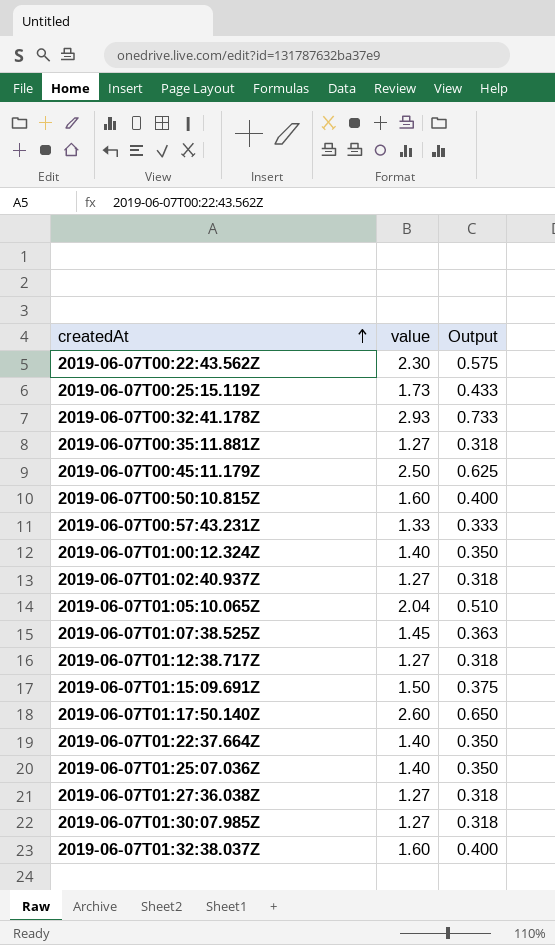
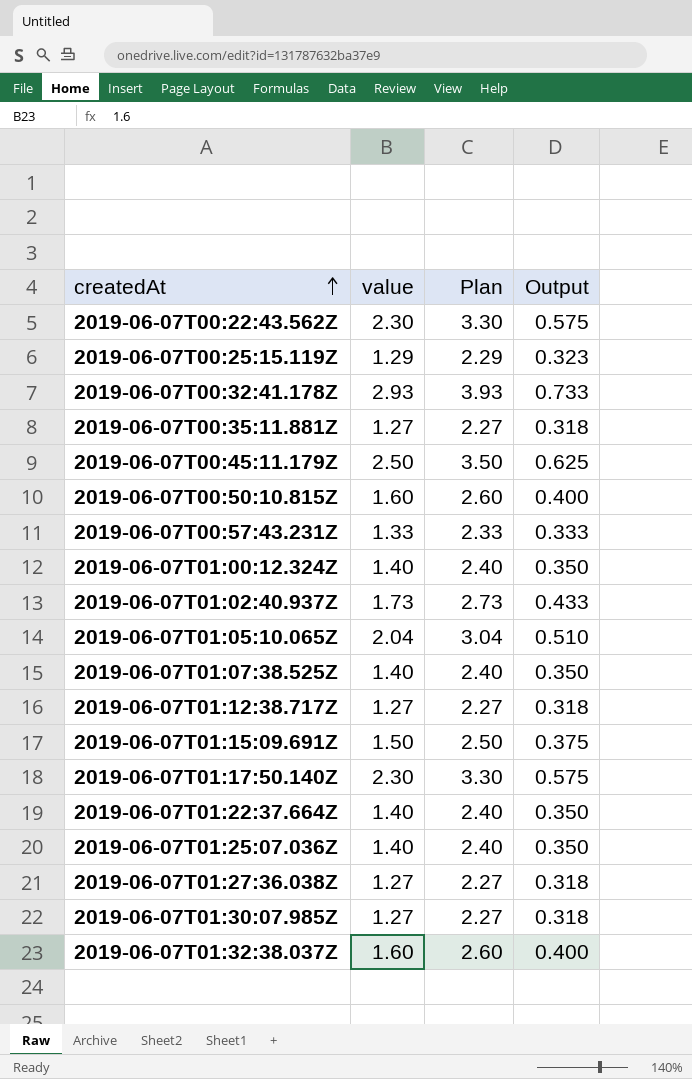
column Plan | formula: none -> [value] + 1
2019-06-07T00:25:15.119Z | value: 1.73 -> 1.29
2019-06-07T00:25:15.119Z | Output: 0.433 -> 0.323
2019-06-07T01:02:40.937Z | value: 1.27 -> 1.73
2019-06-07T01:02:40.937Z | Output: 0.318 -> 0.433
2019-06-07T01:07:38.525Z | value: 1.45 -> 1.40
2019-06-07T01:07:38.525Z | Output: 0.363 -> 0.350
2019-06-07T01:17:50.140Z | value: 2.60 -> 2.30
2019-06-07T01:17:50.140Z | Output: 0.650 -> 0.575

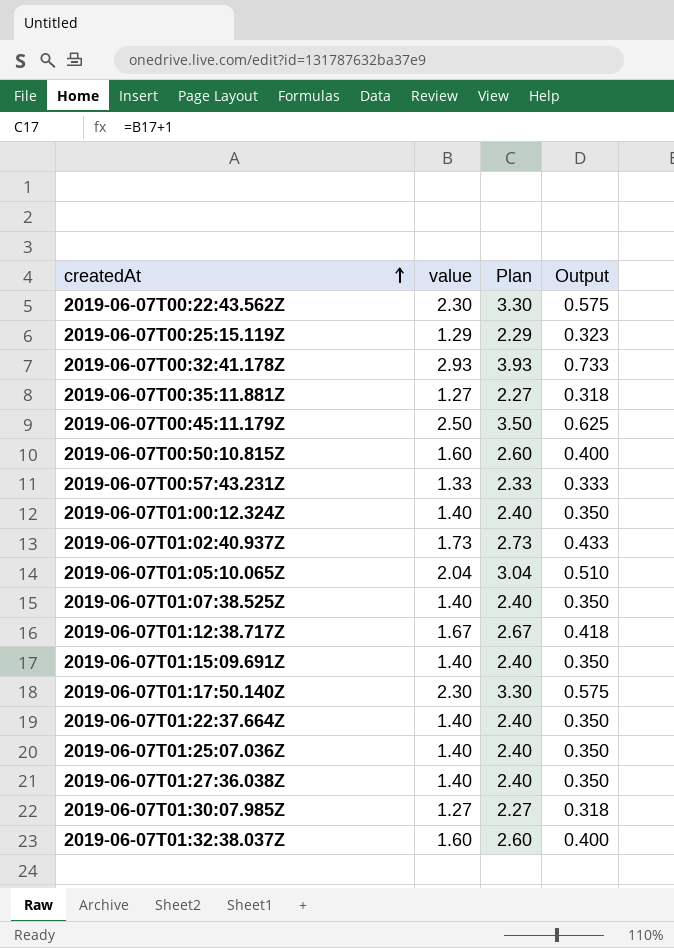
2019-06-07T01:12:38.717Z | value: 1.27 -> 1.67
2019-06-07T01:12:38.717Z | Plan: 2.27 -> 2.67
2019-06-07T01:12:38.717Z | Output: 0.318 -> 0.418
2019-06-07T01:15:09.691Z | value: 1.50 -> 1.40
2019-06-07T01:15:09.691Z | Plan: 2.50 -> 2.40
2019-06-07T01:15:09.691Z | Output: 0.375 -> 0.350
2019-06-07T01:27:36.038Z | value: 1.27 -> 1.40
2019-06-07T01:27:36.038Z | Plan: 2.27 -> 2.40
2019-06-07T01:27:36.038Z | Output: 0.318 -> 0.350

